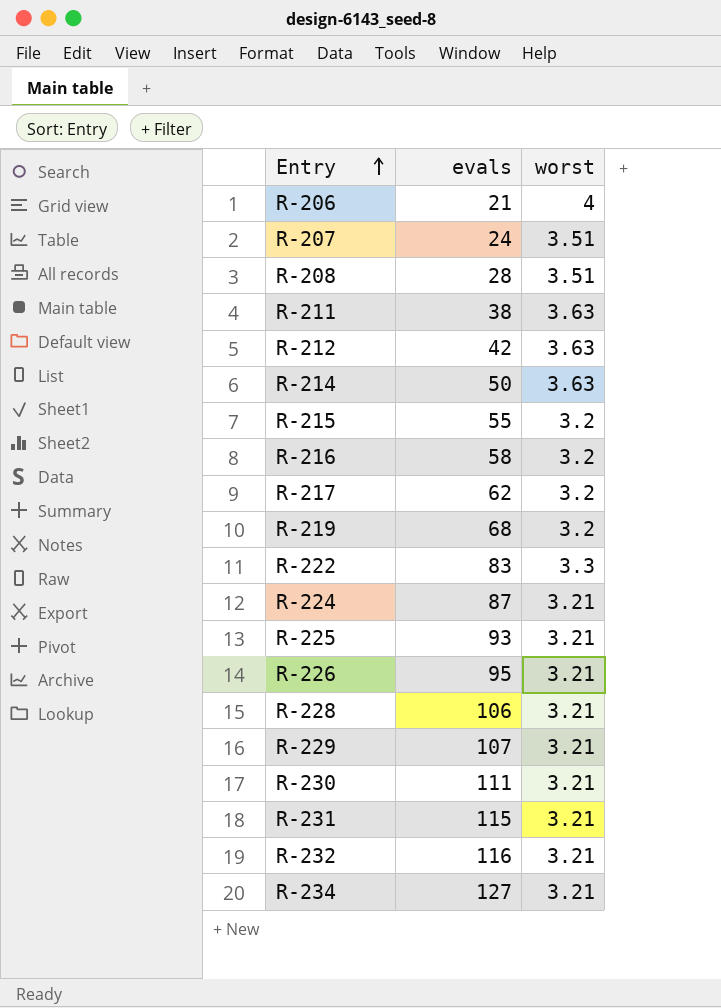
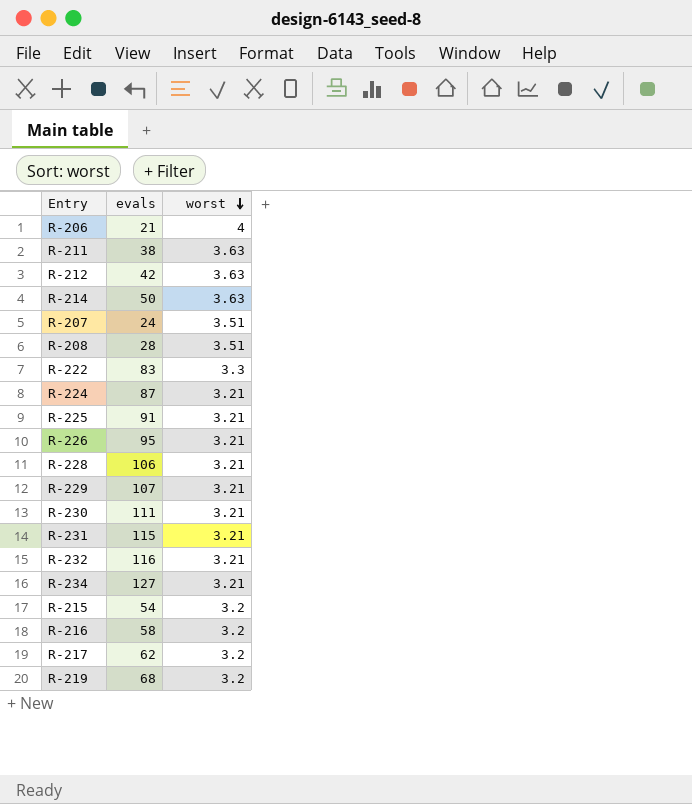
row order: Entry ascending -> worst descending
R-225 | evals: 93 -> 91
R-215 | evals: 55 -> 54

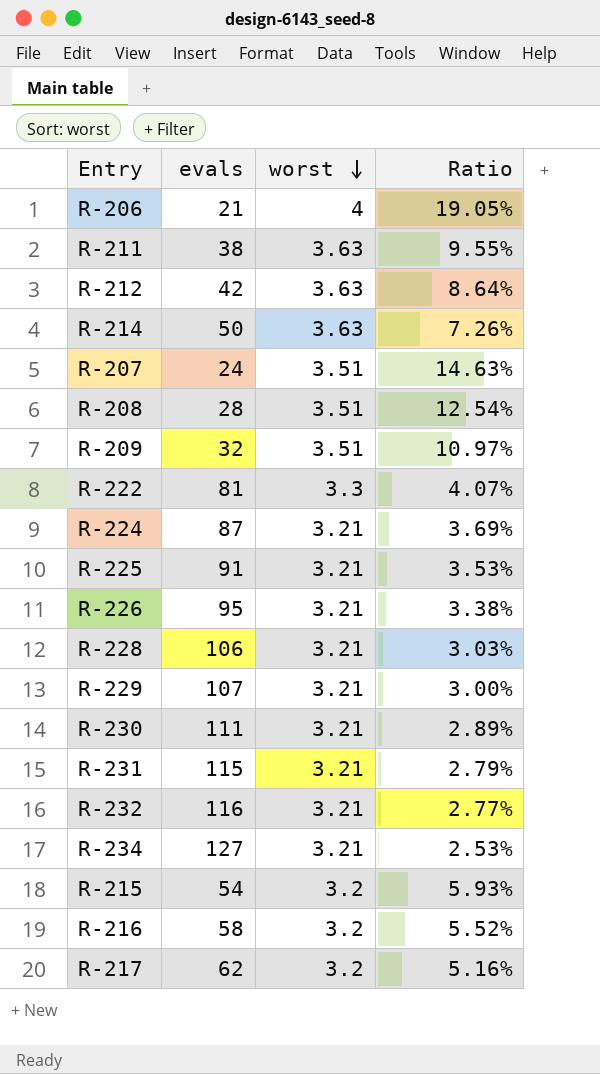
column Ratio | formula: none -> [worst] / [evals]
row R-219: 68 | 3.2 -> none
row R-209: none -> 32 | 3.51 | 10.97%
R-222 | evals: 83 -> 81

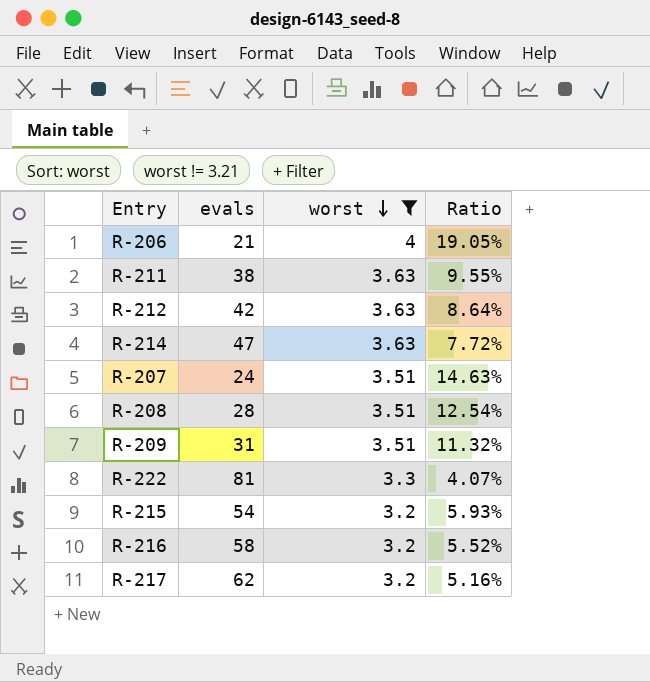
filter: none -> worst != 3.21
R-214 | evals: 50 -> 47
R-214 | Ratio: 7.26% -> 7.72%
R-209 | evals: 32 -> 31
R-209 | Ratio: 10.97% -> 11.32%

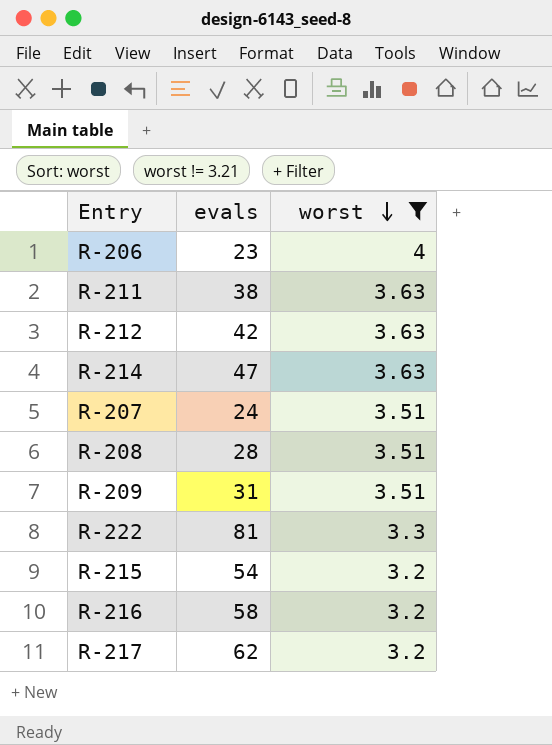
column Ratio | formula: [worst] / [evals] -> none
R-206 | evals: 21 -> 23

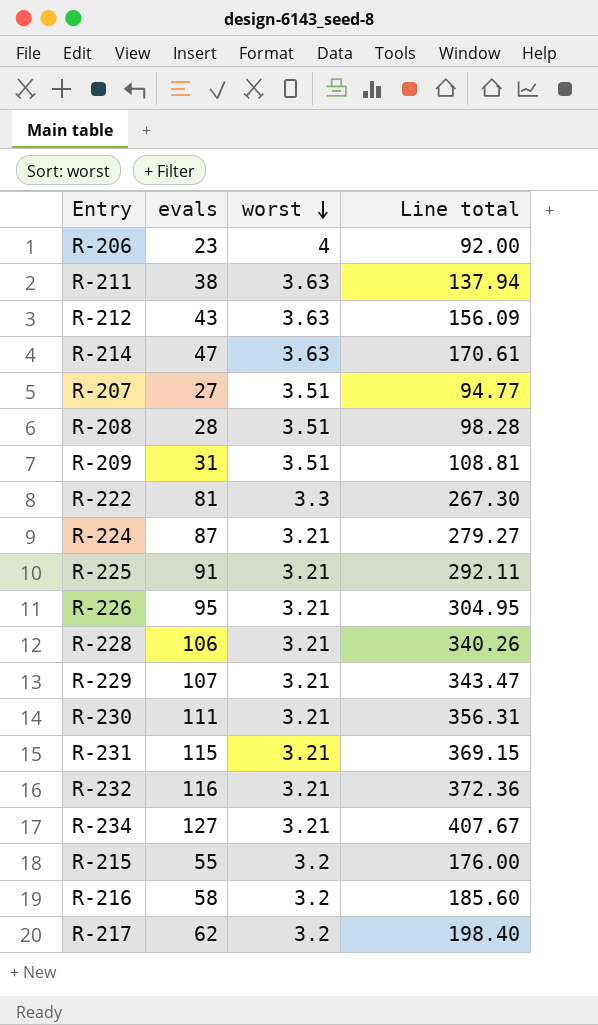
filter: worst != 3.21 -> none
column Line total | formula: none -> [evals] * [worst]
R-212 | evals: 42 -> 43
R-207 | evals: 24 -> 27
R-215 | evals: 54 -> 55

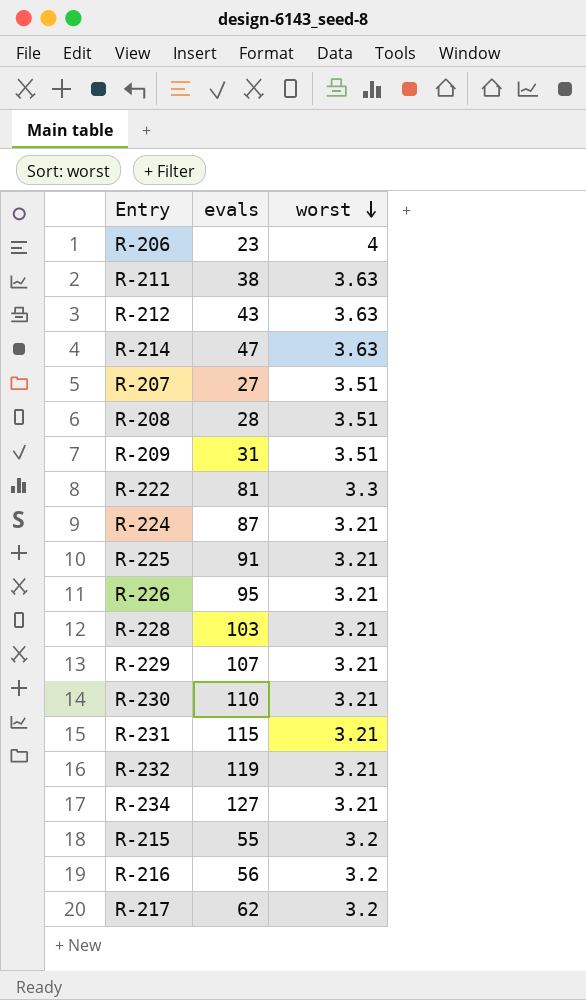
column Line total | formula: [evals] * [worst] -> none
R-228 | evals: 106 -> 103
R-230 | evals: 111 -> 110
R-232 | evals: 116 -> 119
R-216 | evals: 58 -> 56

